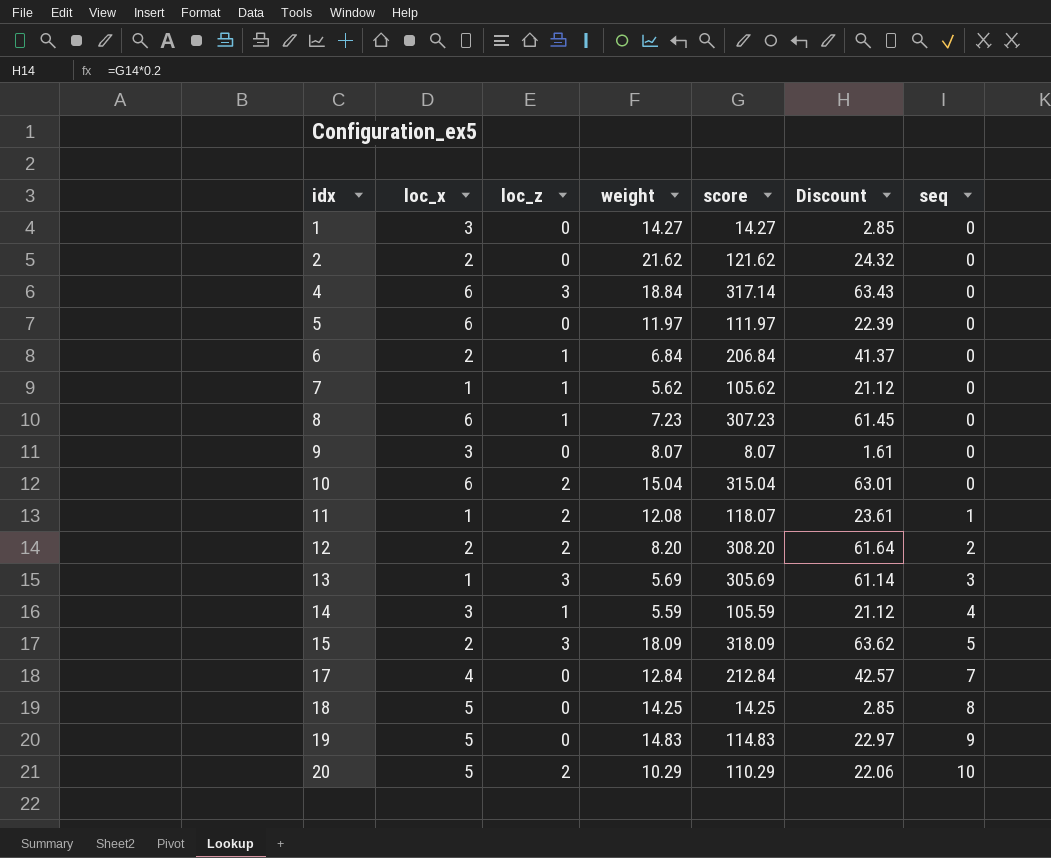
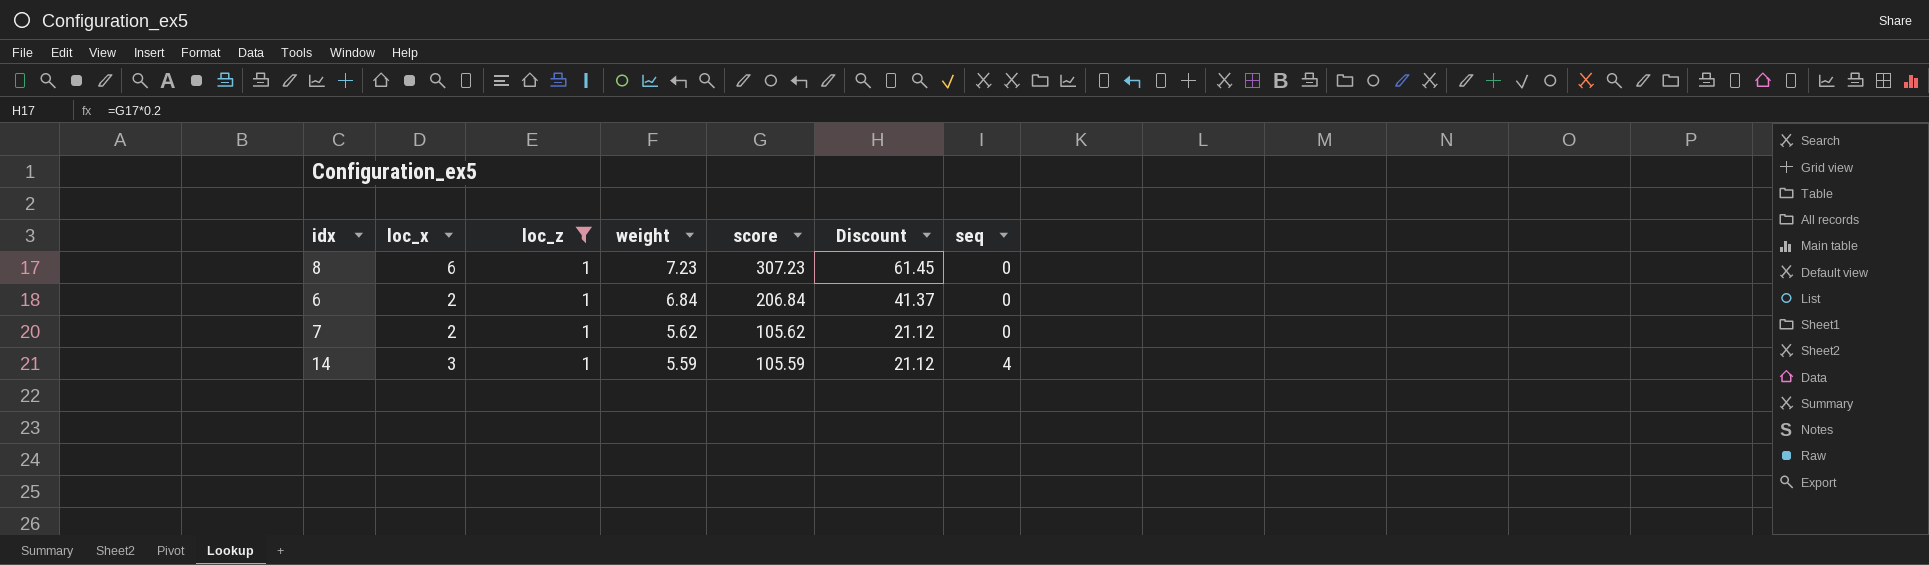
filter: none -> loc_z = 1
row order: idx ascending -> weight descending
7 | loc_x: 1 -> 2

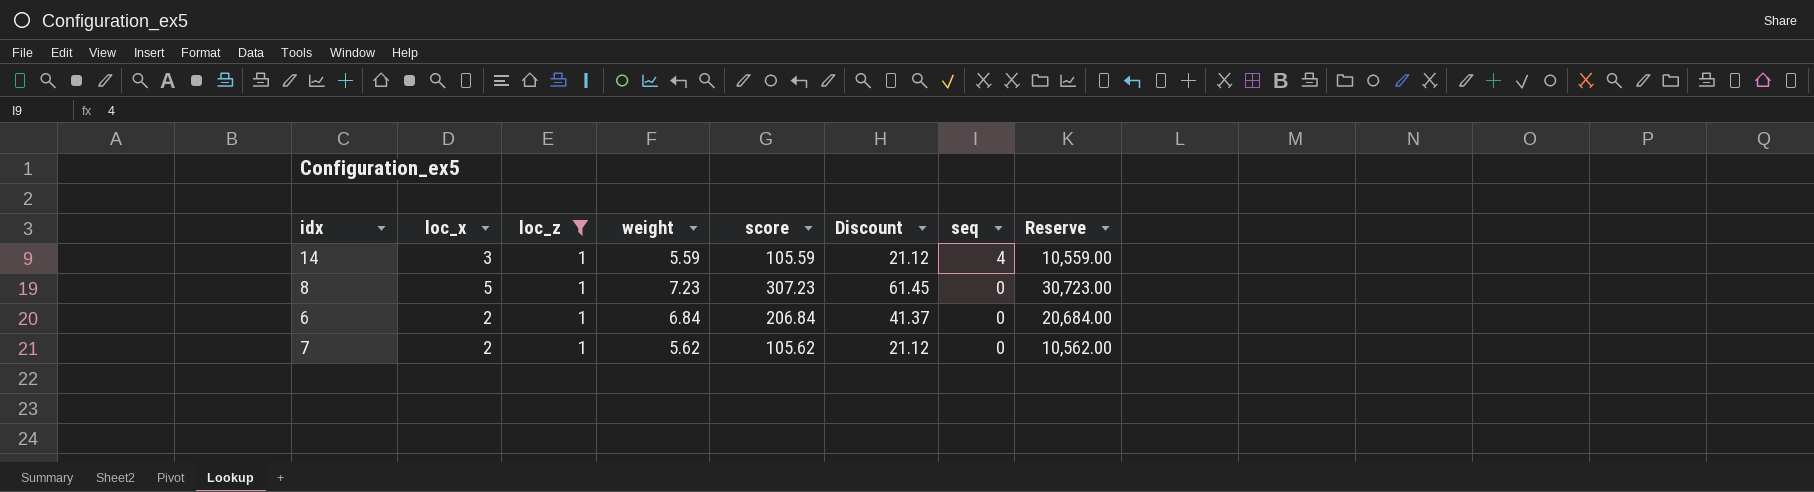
row order: weight descending -> seq descending
column Reserve | formula: none -> [score] * 100
8 | loc_x: 6 -> 5

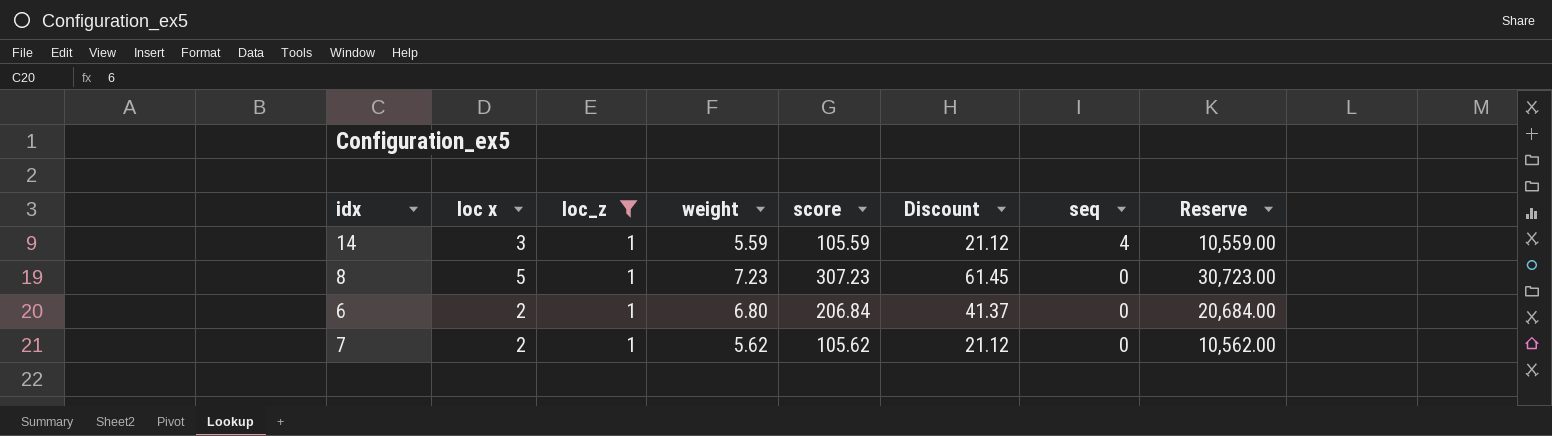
column name: loc_x -> loc x
6 | weight: 6.84 -> 6.80

